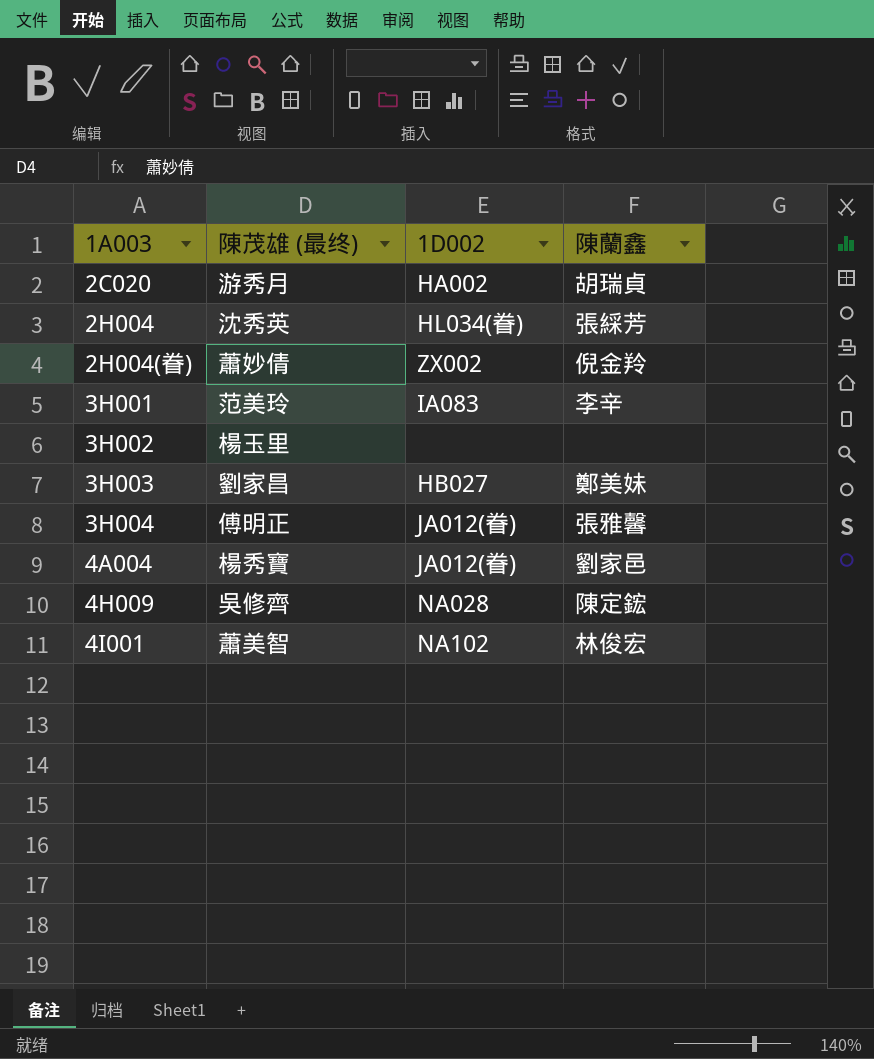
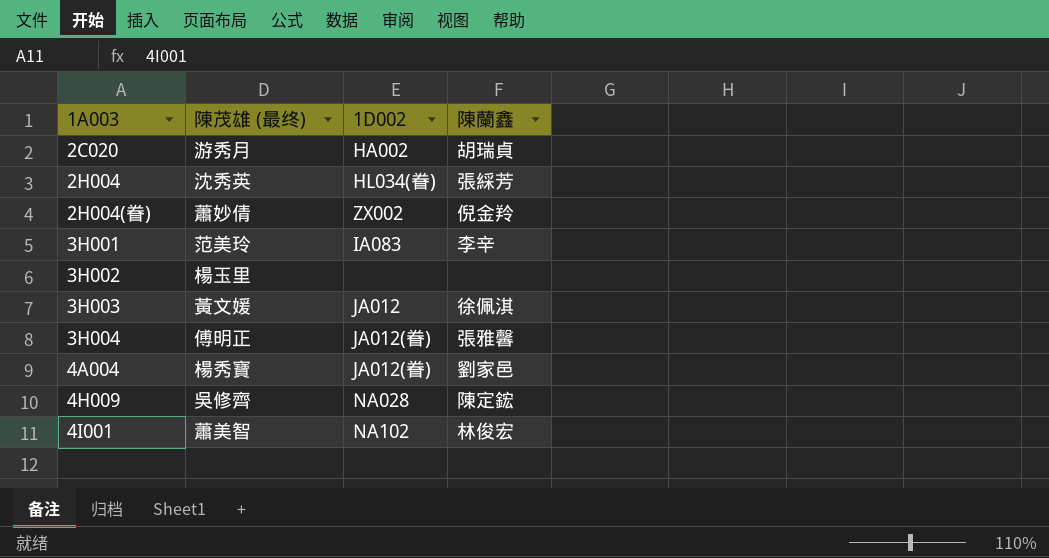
3H003 | 陳茂雄 (最终): 劉家昌 -> 黃文媛
3H003 | 1D002: HB027 -> JA012
3H003 | 陳蘭鑫: 鄭美妹 -> 徐佩淇

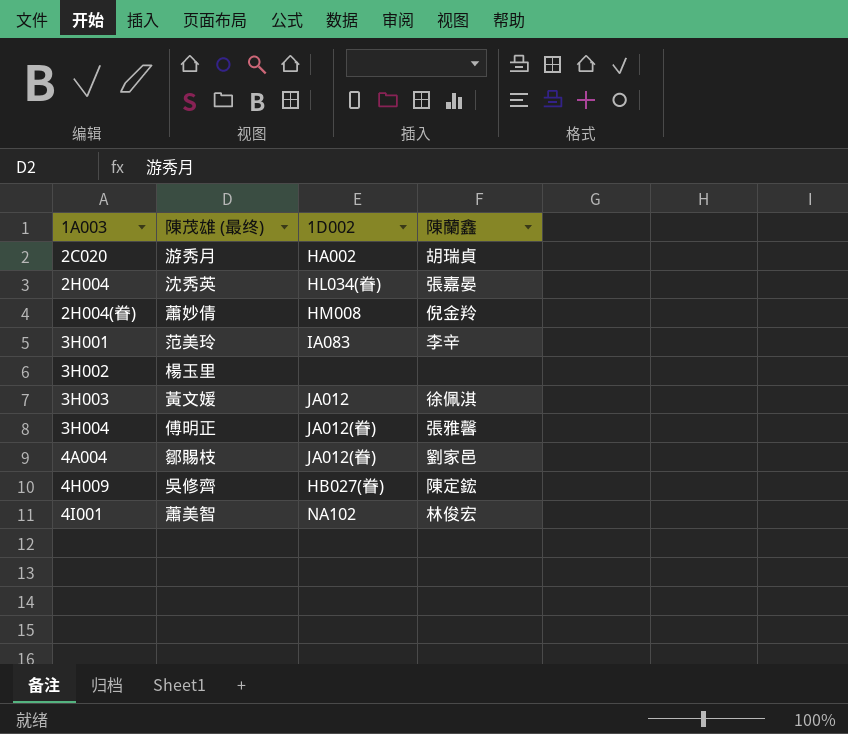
2H004 | 陳蘭鑫: 張綵芳 -> 張嘉晏
2H004(眷) | 1D002: ZX002 -> HM008
4A004 | 陳茂雄 (最终): 楊秀寶 -> 鄒賜枝
4H009 | 1D002: NA028 -> HB027(眷)

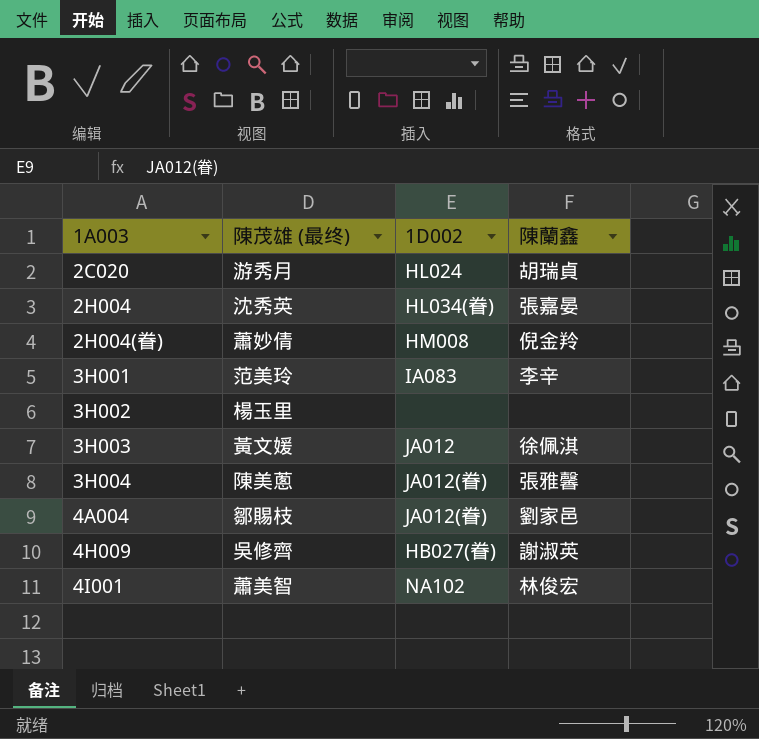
2C020 | 1D002: HA002 -> HL024
3H004 | 陳茂雄 (最终): 傅明正 -> 陳美蔥
4H009 | 陳蘭鑫: 陳定鋐 -> 謝淑英

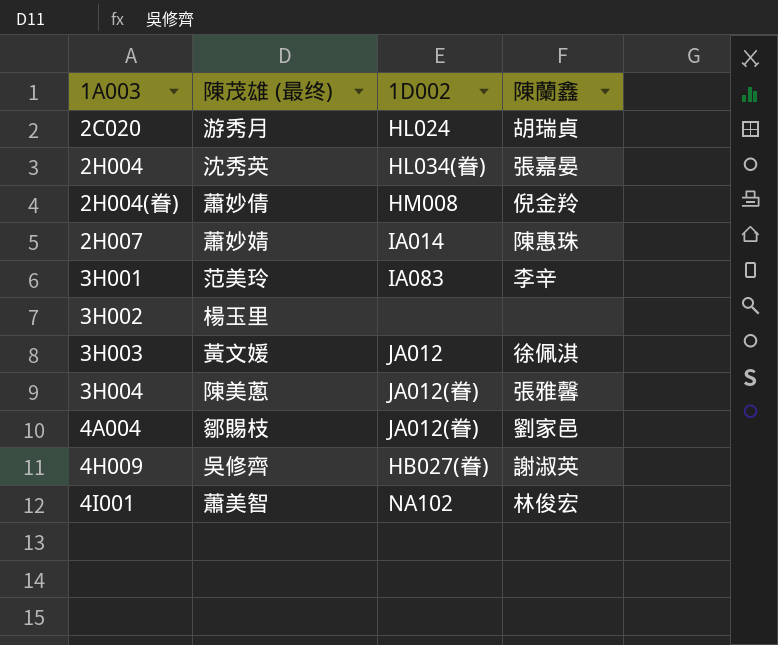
row 2H007: none -> 蕭妙婧 | IA014 | 陳惠珠

